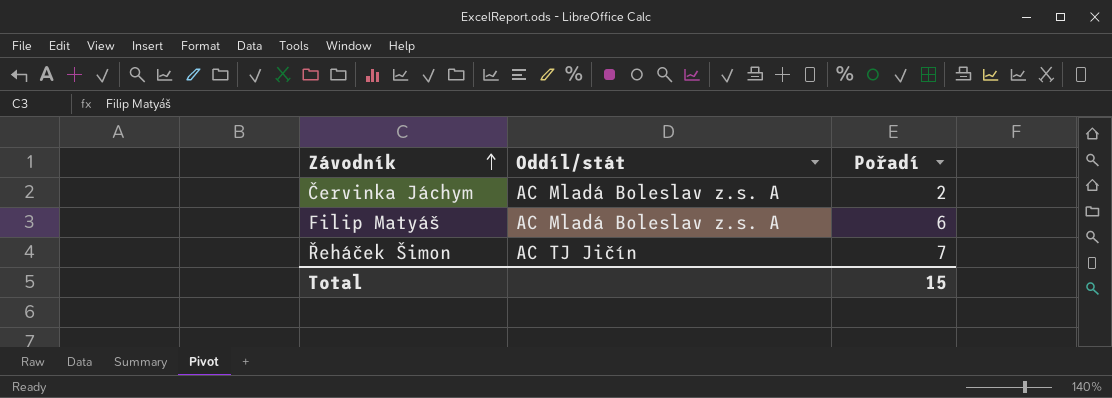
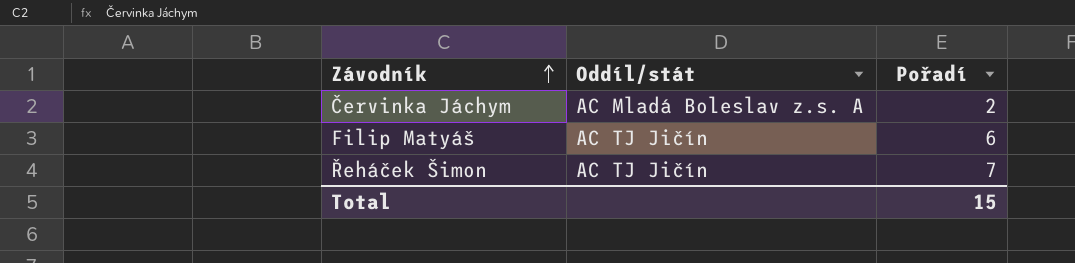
Filip Matyáš | Oddíl/stát: AC Mladá Boleslav z.s. A -> AC TJ Jičín

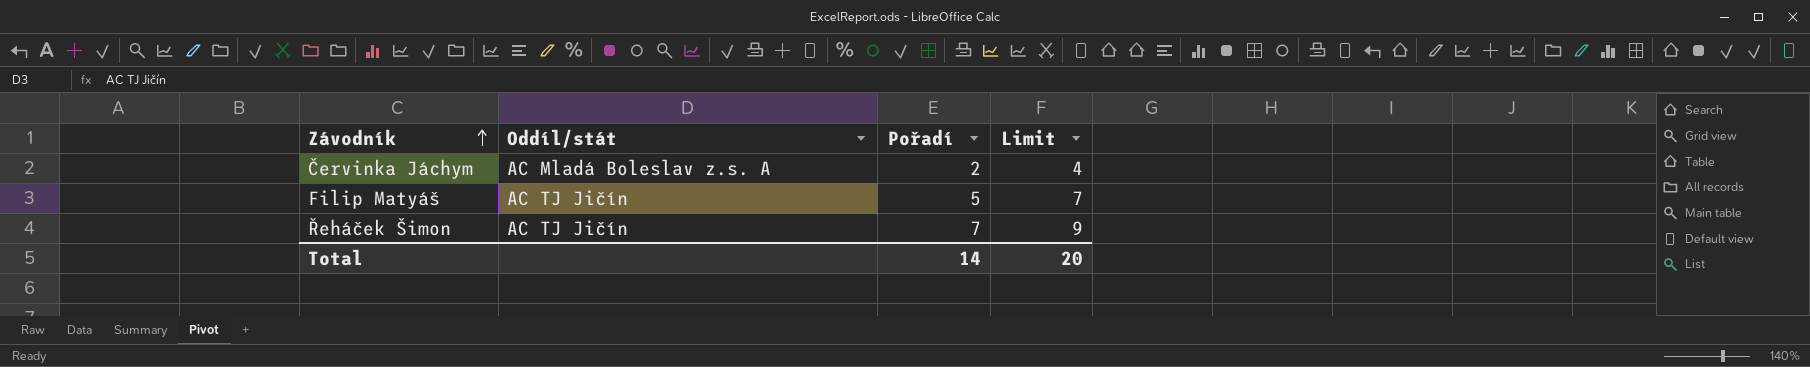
column Limit | formula: none -> [Pořadí] + 2
Filip Matyáš | Pořadí: 6 -> 5
Total | Pořadí: 15 -> 14

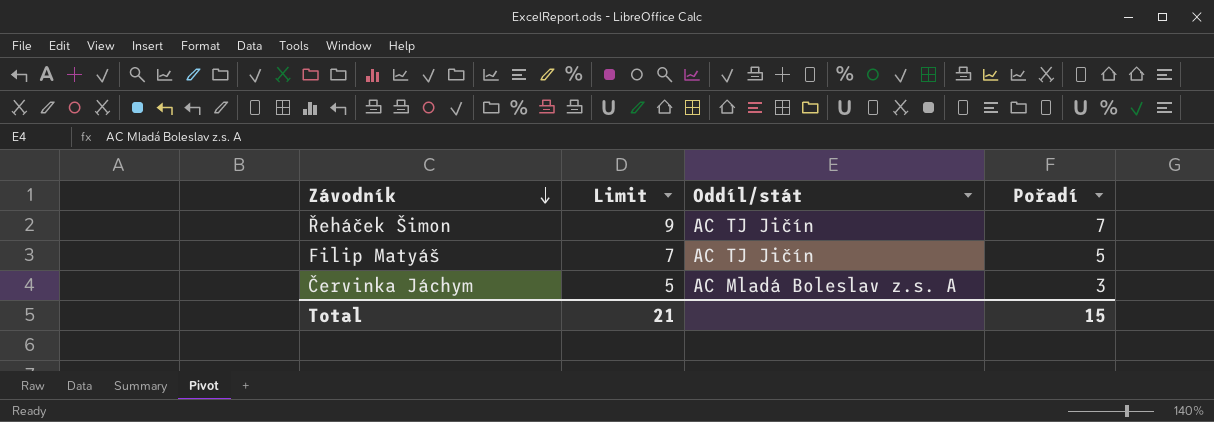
row order: Závodník ascending -> Závodník descending
column Limit | position: 4 -> 2
Červinka Jáchym | Limit: 4 -> 5
Červinka Jáchym | Pořadí: 2 -> 3
Total | Limit: 20 -> 21
Total | Pořadí: 14 -> 15

